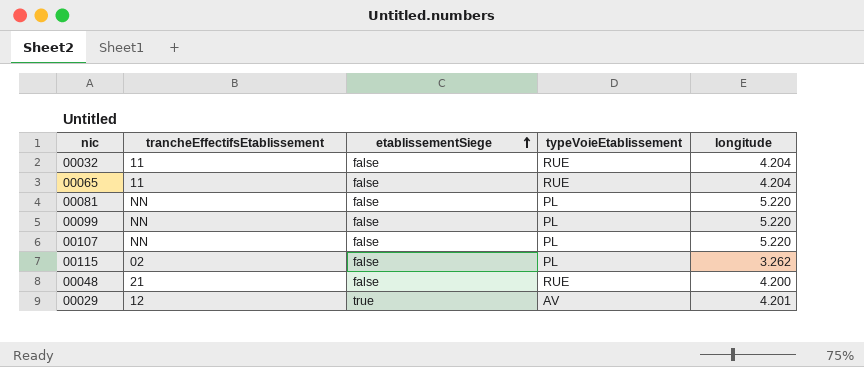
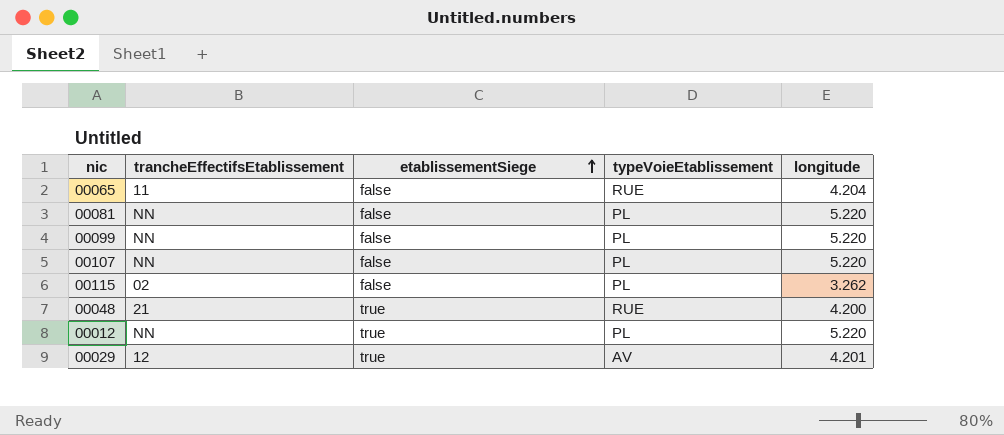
row 00032: 11 | false | RUE | 4.204 -> none
00048 | etablissementSiege: false -> true
row 00012: none -> NN | true | PL | 5.220

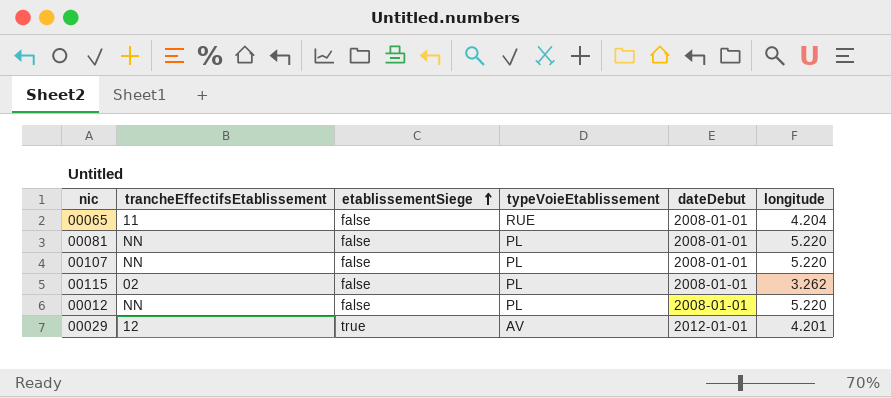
column dateDebut | position: none -> 5
row 00099: NN | false | PL | 5.220 -> none
row 00048: 21 | true | RUE | 4.200 -> none
00012 | etablissementSiege: true -> false

